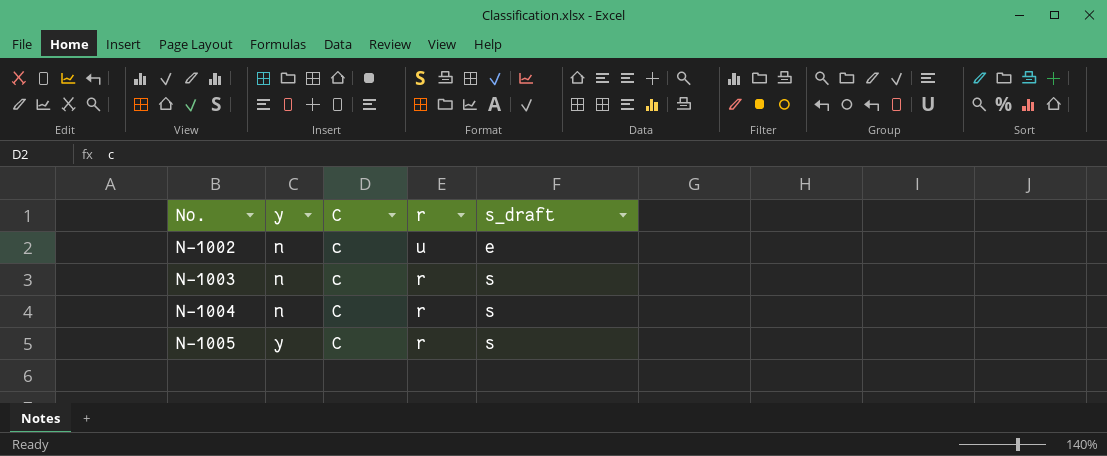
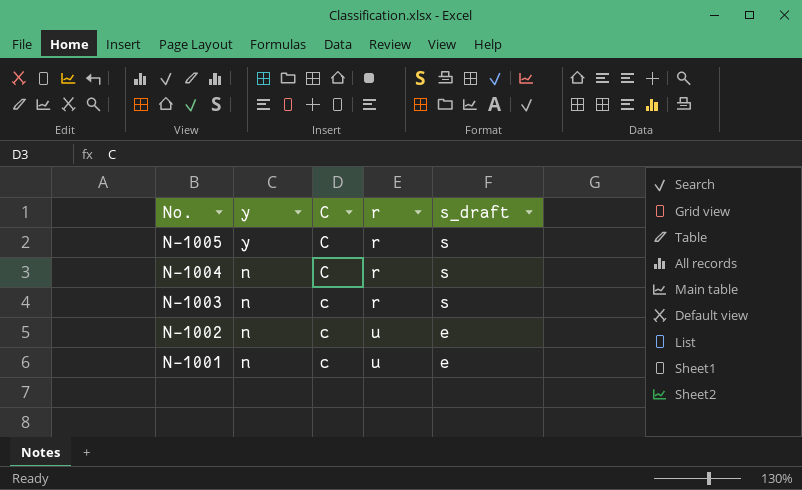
row order: No. ascending -> No. descending
row N-1001: none -> n | c | u | e

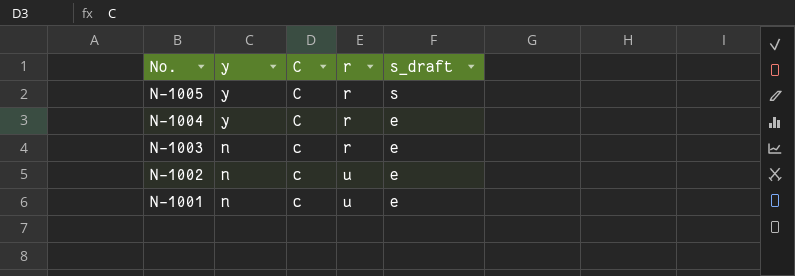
N-1004 | y: n -> y
N-1004 | s_draft: s -> e
N-1003 | s_draft: s -> e

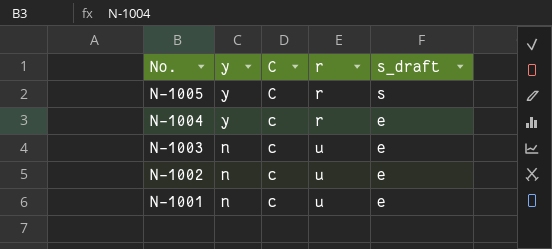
N-1004 | C: C -> c
N-1003 | r: r -> u

